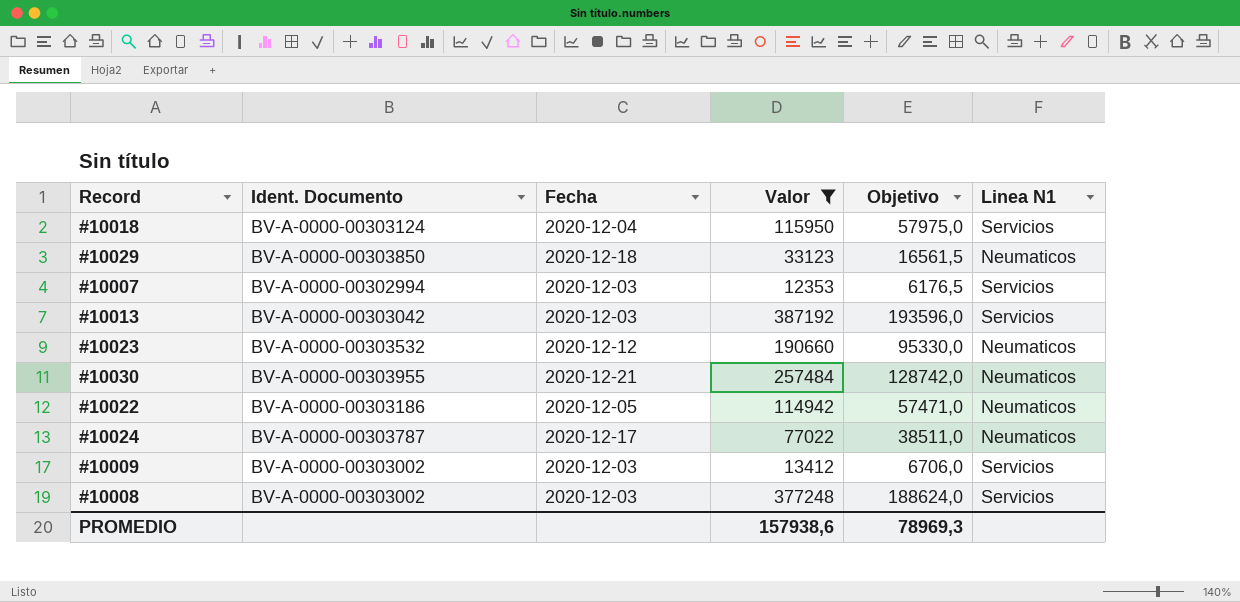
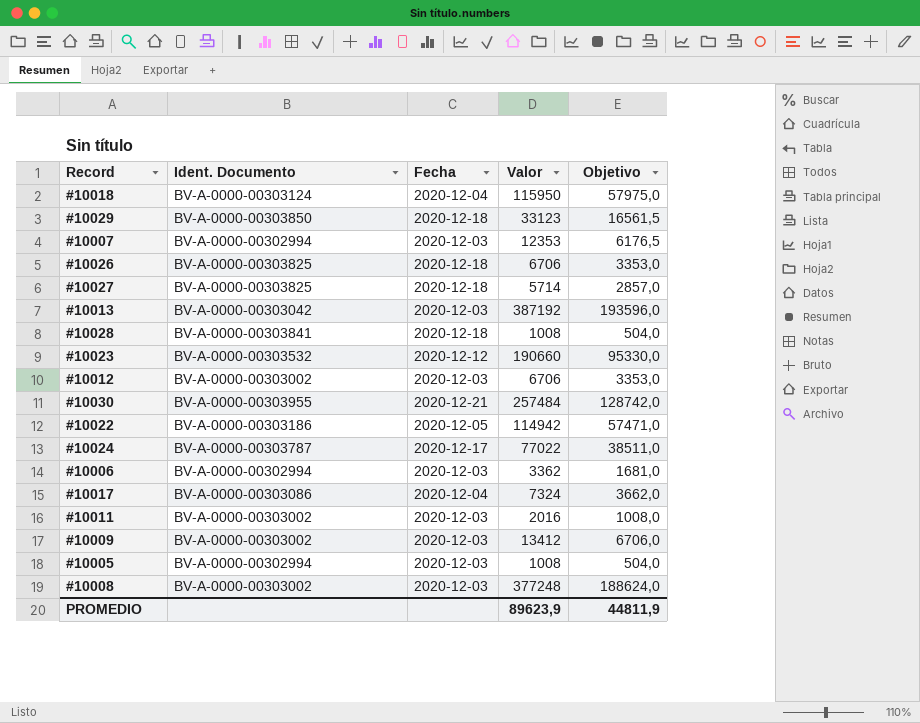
filter: Valor >= 12353 -> none
column Linea N1 | position: 6 -> none
PROMEDIO | Valor: 157938,6 -> 89623,9
PROMEDIO | Objetivo: 78969,3 -> 44811,9

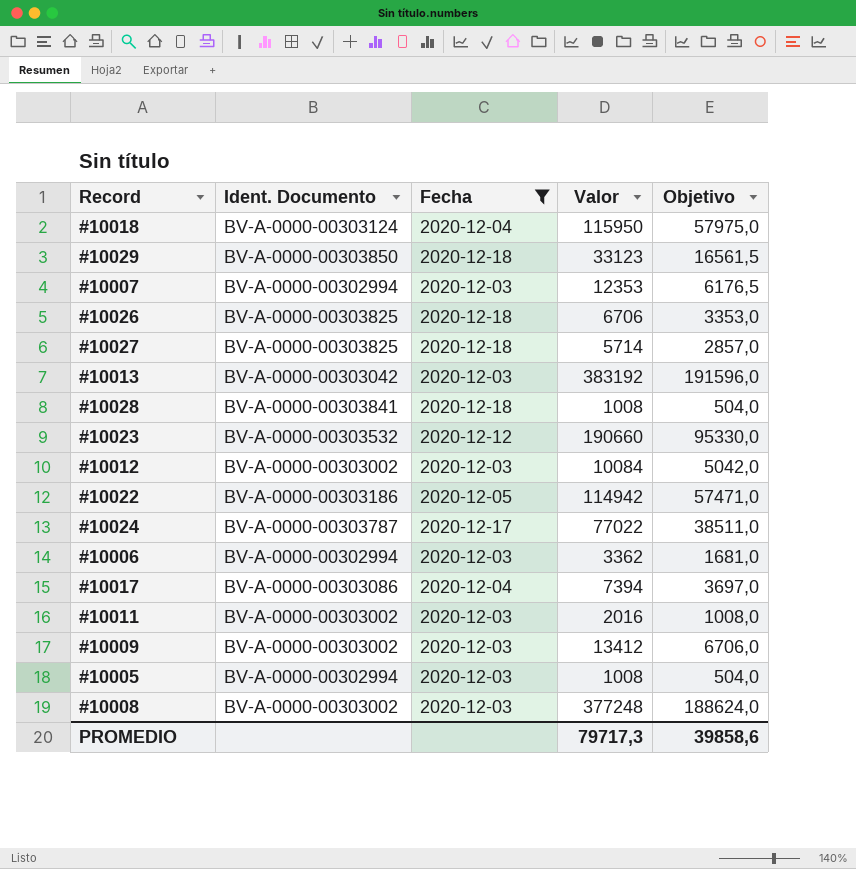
filter: none -> Fecha != 2020-12-21
#10013 | Valor: 387192 -> 383192
#10013 | Objetivo: 193596,0 -> 191596,0
#10012 | Valor: 6706 -> 10084
#10012 | Objetivo: 3353,0 -> 5042,0
#10017 | Valor: 7324 -> 7394
#10017 | Objetivo: 3662,0 -> 3697,0
PROMEDIO | Valor: 89623,9 -> 79717,3
PROMEDIO | Objetivo: 44811,9 -> 39858,6

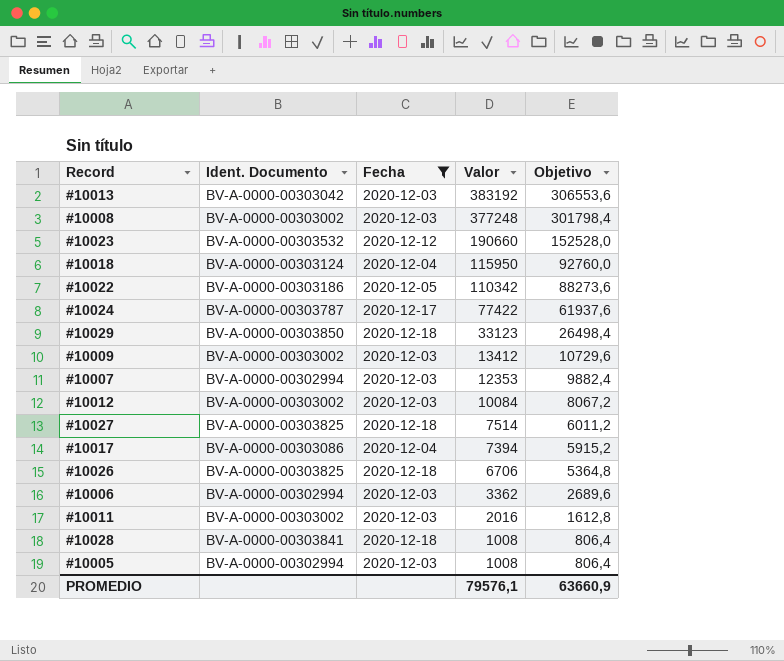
row order: none -> Valor descending
column Objetivo | formula: [Valor] * 0,5 -> [Valor] * 0,8
#10022 | Valor: 114942 -> 110342
#10024 | Valor: 77022 -> 77422
#10027 | Valor: 5714 -> 7514
PROMEDIO | Valor: 79717,3 -> 79576,1
PROMEDIO | Objetivo: 39858,6 -> 63660,9

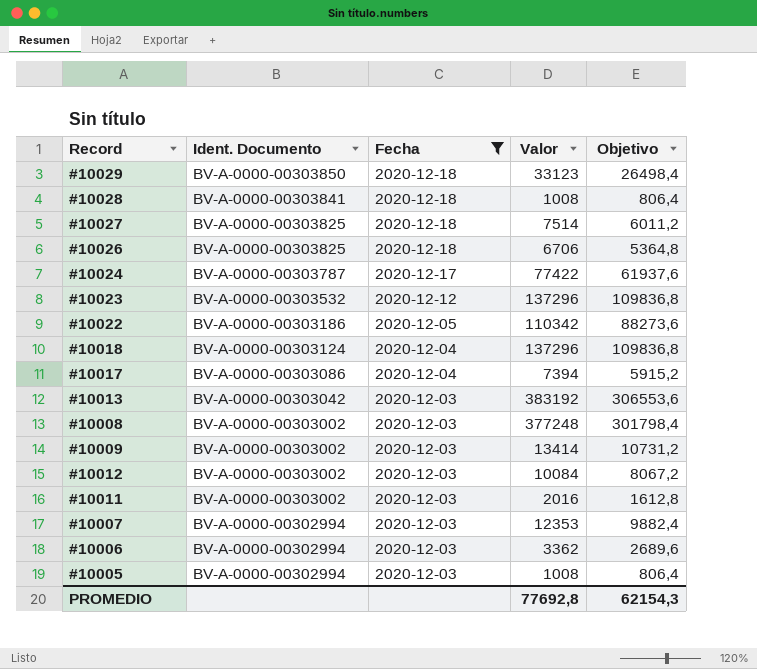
row order: Valor descending -> Ident. Documento descending
#10023 | Valor: 190660 -> 137296
#10023 | Objetivo: 152528,0 -> 109836,8
#10018 | Valor: 115950 -> 137296
#10018 | Objetivo: 92760,0 -> 109836,8
#10009 | Valor: 13412 -> 13414
#10009 | Objetivo: 10729,6 -> 10731,2
PROMEDIO | Valor: 79576,1 -> 77692,8
PROMEDIO | Objetivo: 63660,9 -> 62154,3

